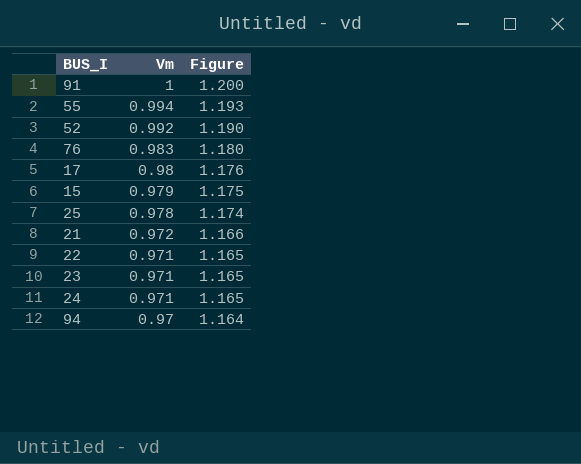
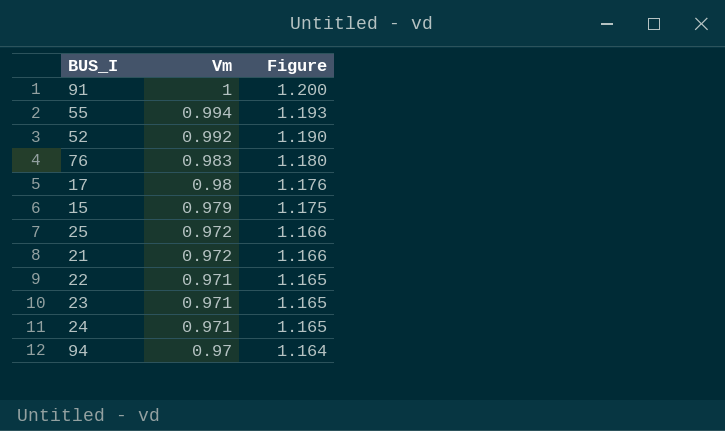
25 | Vm: 0.978 -> 0.972
25 | Figure: 1.174 -> 1.166

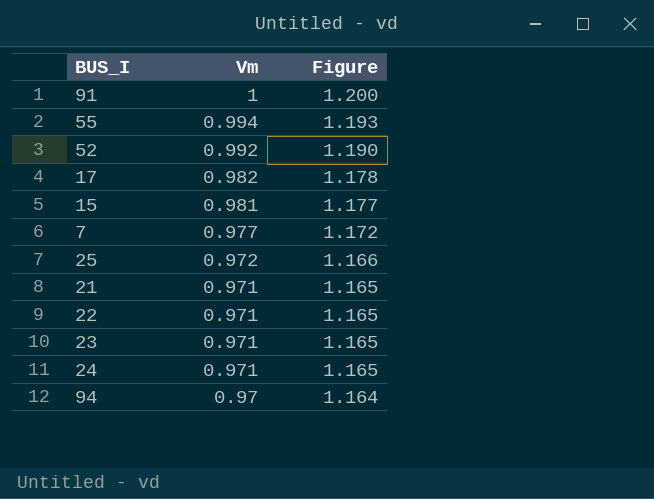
row 76: 0.983 | 1.180 -> none
17 | Vm: 0.98 -> 0.982
17 | Figure: 1.176 -> 1.178
15 | Vm: 0.979 -> 0.981
15 | Figure: 1.175 -> 1.177
row 7: none -> 0.977 | 1.172
21 | Vm: 0.972 -> 0.971
21 | Figure: 1.166 -> 1.165

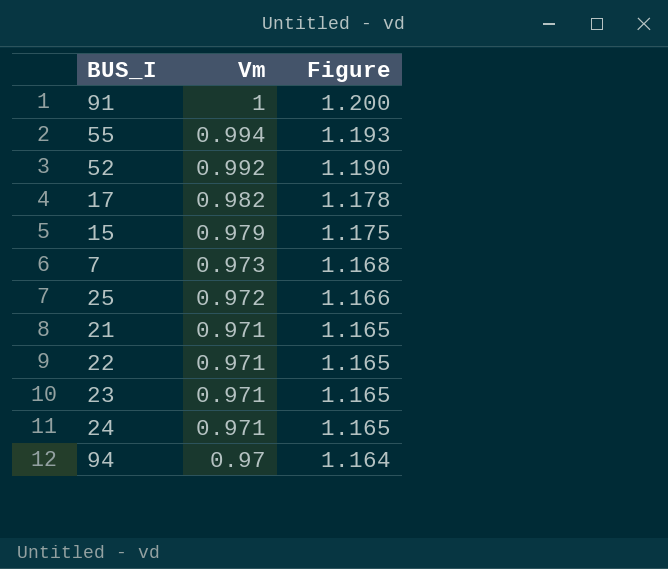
15 | Vm: 0.981 -> 0.979
15 | Figure: 1.177 -> 1.175
7 | Vm: 0.977 -> 0.973
7 | Figure: 1.172 -> 1.168

